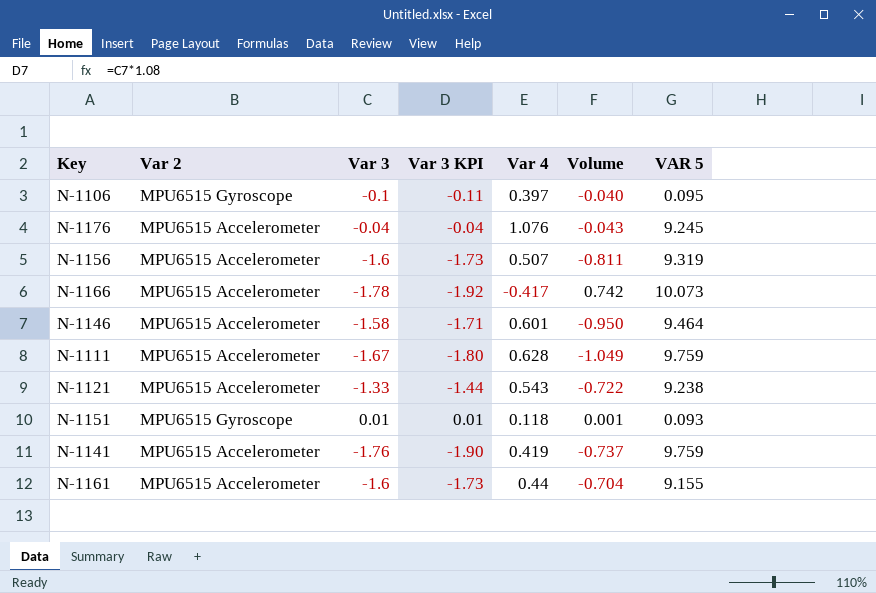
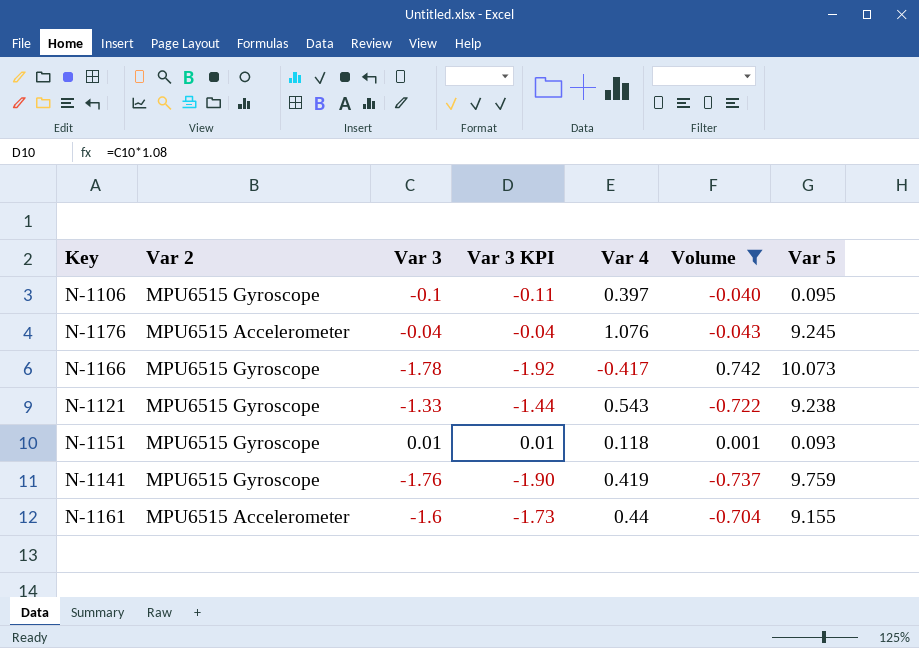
filter: none -> Volume >= -0.737
column name: VAR 5 -> Var 5
N-1166 | Var 2: MPU6515 Accelerometer -> MPU6515 Gyroscope
N-1121 | Var 2: MPU6515 Accelerometer -> MPU6515 Gyroscope
N-1141 | Var 2: MPU6515 Accelerometer -> MPU6515 Gyroscope

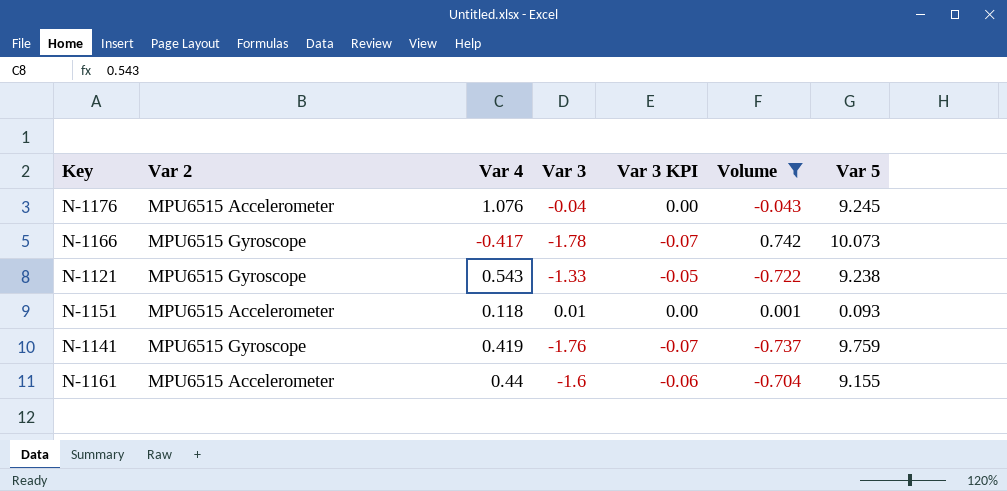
column Var 4 | position: 5 -> 3
column Var 3 KPI | formula: [Var 3] * 1.08 -> [Var 3] * 0.04
row N-1106: MPU6515 Gyroscope | -0.1 | -0.11 | 0.397 | -0.040 | 0.095 -> none
N-1151 | Var 2: MPU6515 Gyroscope -> MPU6515 Accelerometer

